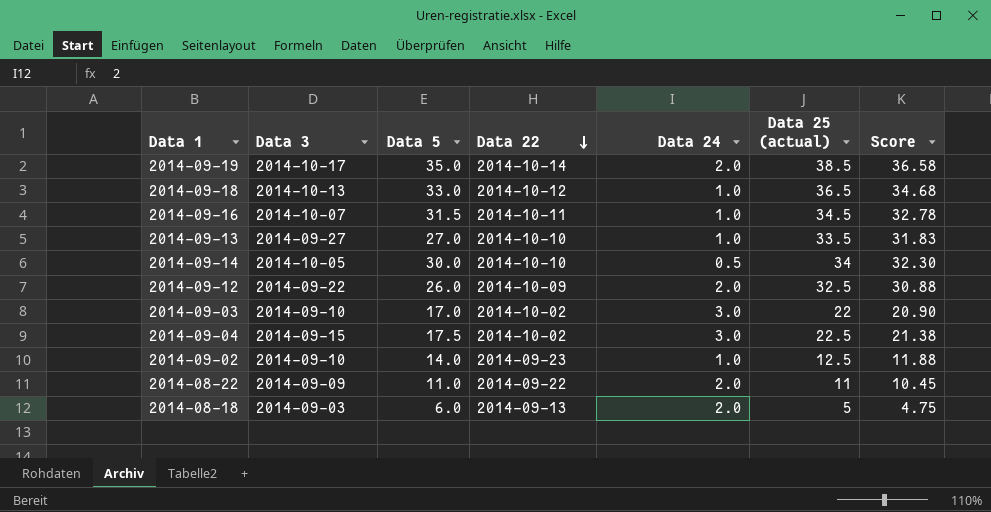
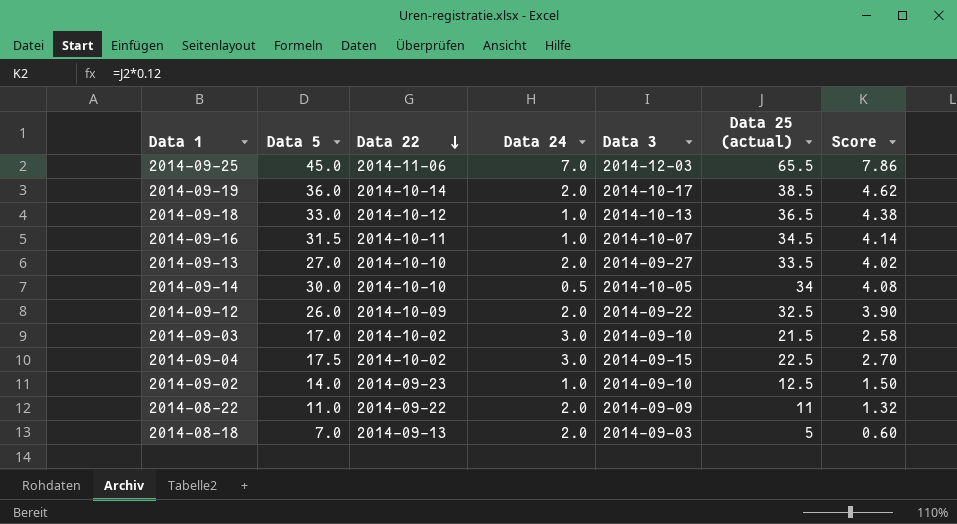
column Data 3 | position: 2 -> 5
column Score | formula: [Data 25 (actual)] * 0.95 -> [Data 25 (actual)] * 0.12
row 2014-09-25: none -> 45.0 | 2014-11-06 | 7.0 | 2014-12-03 | 65.5 | 7.86
2014-09-19 | Data 5: 35.0 -> 36.0
2014-09-13 | Data 24: 1.0 -> 2.0
2014-09-03 | Data 25 (actual): 22 -> 21.5
2014-08-18 | Data 5: 6.0 -> 7.0

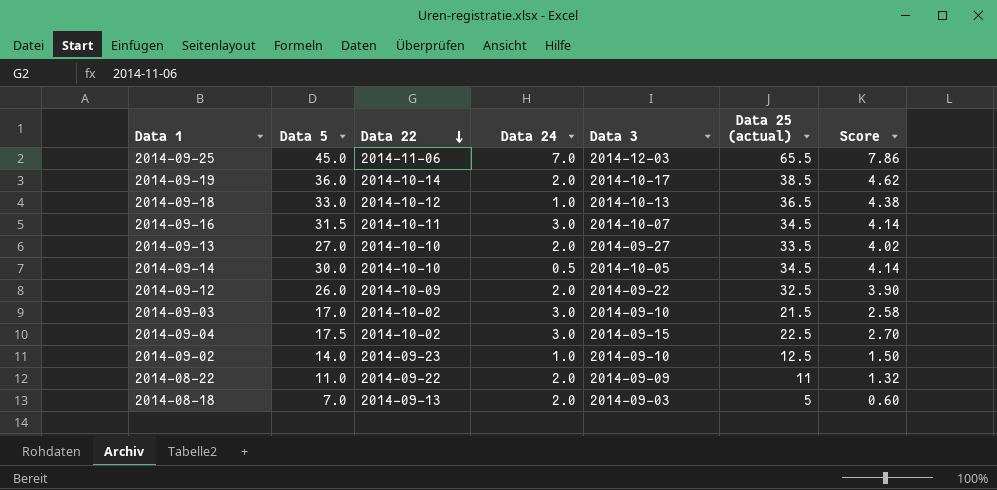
2014-09-16 | Data 24: 1.0 -> 3.0
2014-09-14 | Data 25 (actual): 34 -> 34.5
2014-09-14 | Score: 4.08 -> 4.14

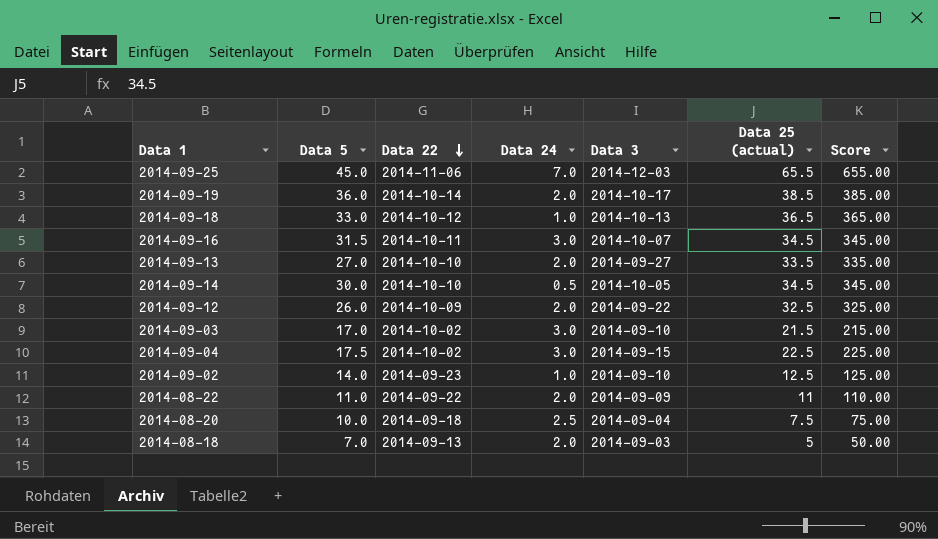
column Score | formula: [Data 25 (actual)] * 0.12 -> [Data 25 (actual)] * 10
row 2014-08-20: none -> 10.0 | 2014-09-18 | 2.5 | 2014-09-04 | 7.5 | 75.00

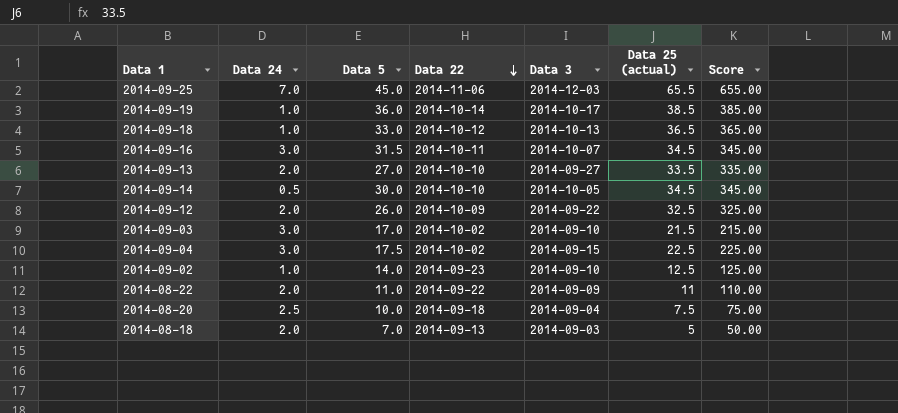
column Data 24 | position: 4 -> 2
2014-09-19 | Data 24: 2.0 -> 1.0

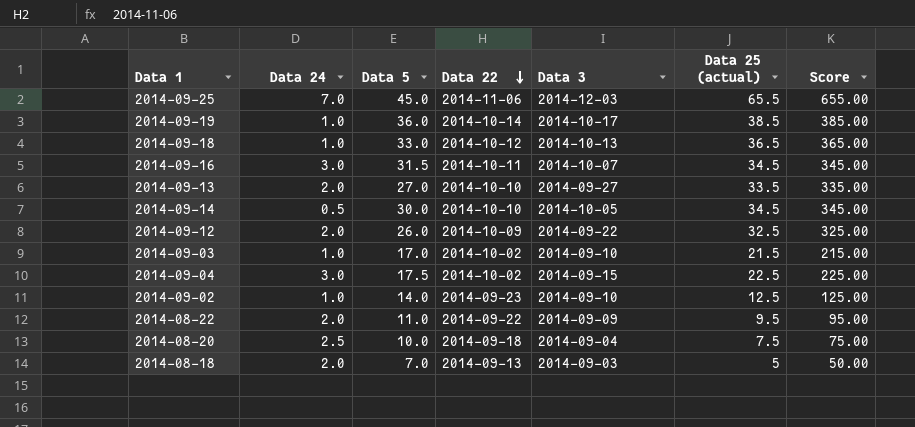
2014-09-03 | Data 24: 3.0 -> 1.0
2014-08-22 | Data 25 (actual): 11 -> 9.5
2014-08-22 | Score: 110.00 -> 95.00

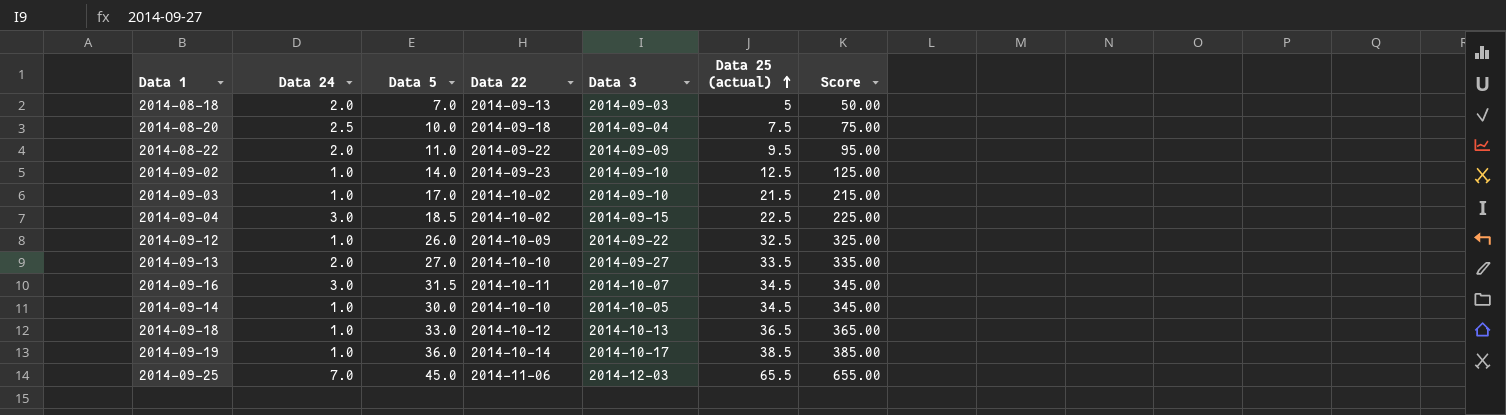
row order: Data 22 descending -> Data 25 (actual) ascending
2014-09-04 | Data 5: 17.5 -> 18.5
2014-09-12 | Data 24: 2.0 -> 1.0
2014-09-14 | Data 24: 0.5 -> 1.0

